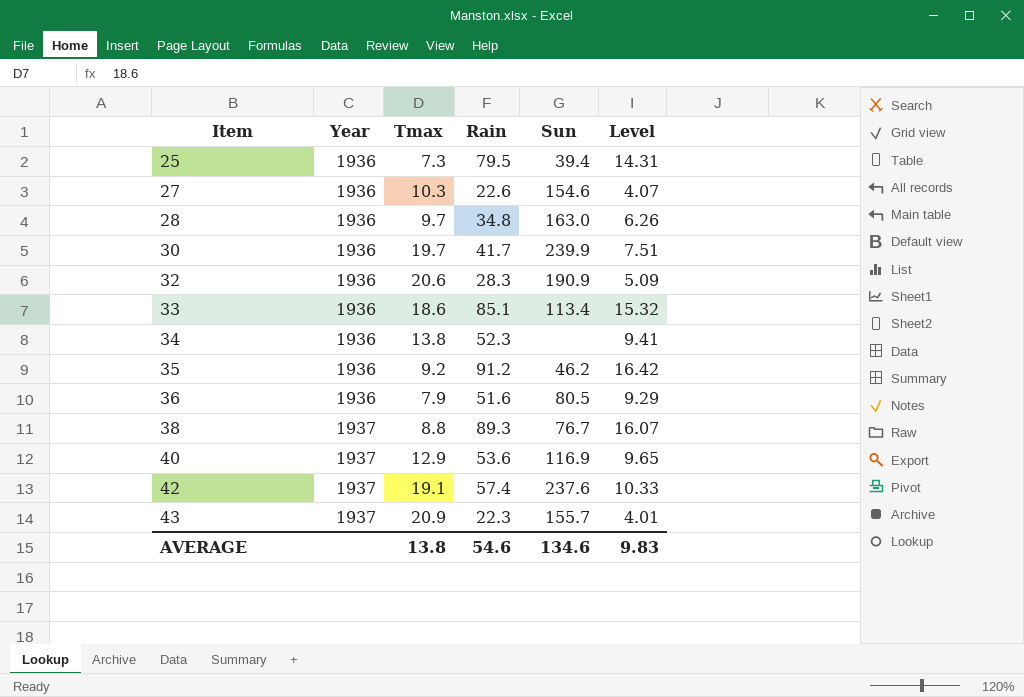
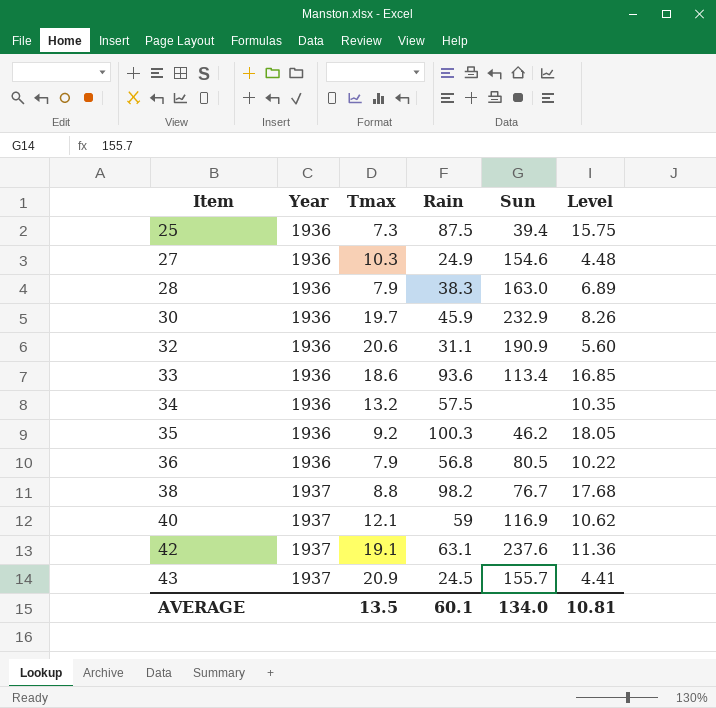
25 | Rain: 79.5 -> 87.5
25 | Level: 14.31 -> 15.75
27 | Rain: 22.6 -> 24.9
27 | Level: 4.07 -> 4.48
28 | Tmax: 9.7 -> 7.9
28 | Rain: 34.8 -> 38.3
28 | Level: 6.26 -> 6.89
30 | Rain: 41.7 -> 45.9
30 | Sun: 239.9 -> 232.9
30 | Level: 7.51 -> 8.26
32 | Rain: 28.3 -> 31.1
32 | Level: 5.09 -> 5.60
33 | Rain: 85.1 -> 93.6
33 | Level: 15.32 -> 16.85
34 | Tmax: 13.8 -> 13.2
34 | Rain: 52.3 -> 57.5
34 | Level: 9.41 -> 10.35
35 | Rain: 91.2 -> 100.3
35 | Level: 16.42 -> 18.05
36 | Rain: 51.6 -> 56.8
36 | Level: 9.29 -> 10.22
38 | Rain: 89.3 -> 98.2
38 | Level: 16.07 -> 17.68
40 | Tmax: 12.9 -> 12.1
40 | Rain: 53.6 -> 59
40 | Level: 9.65 -> 10.62
42 | Rain: 57.4 -> 63.1
42 | Level: 10.33 -> 11.36
43 | Rain: 22.3 -> 24.5
43 | Level: 4.01 -> 4.41
AVERAGE | Tmax: 13.8 -> 13.5
AVERAGE | Rain: 54.6 -> 60.1
AVERAGE | Sun: 134.6 -> 134.0
AVERAGE | Level: 9.83 -> 10.81

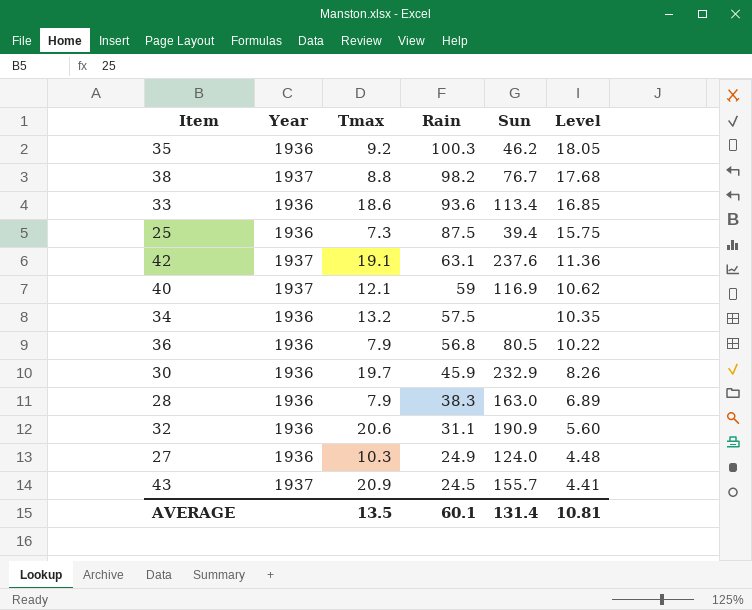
row order: Item ascending -> Rain descending
27 | Sun: 154.6 -> 124.0
AVERAGE | Sun: 134.0 -> 131.4

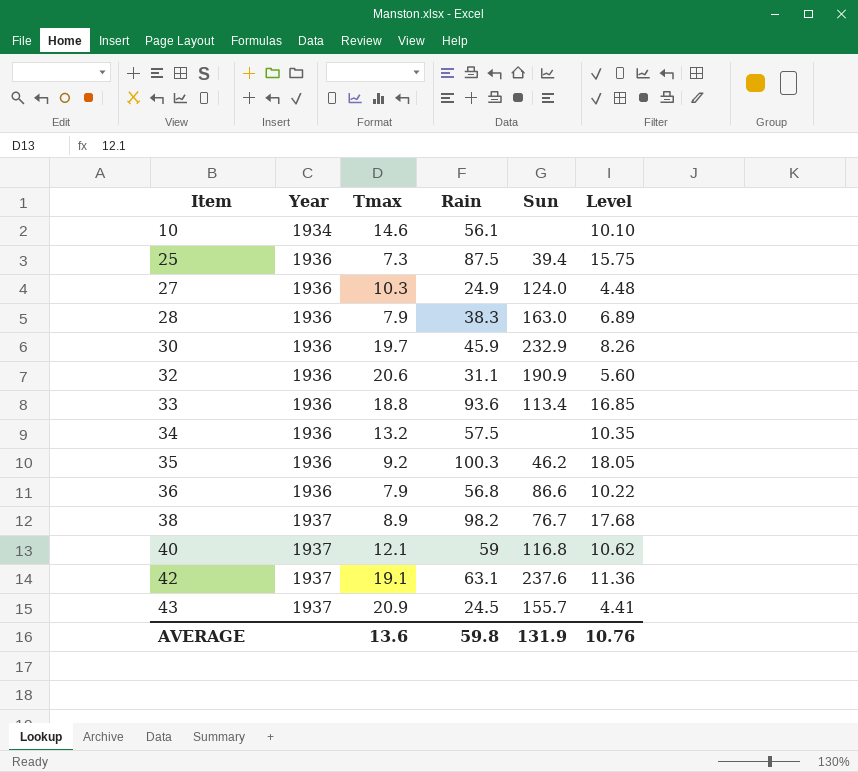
row order: Rain descending -> Item ascending
row 10: none -> 1934 | 14.6 | 56.1 | none | 10.10
33 | Tmax: 18.6 -> 18.8
36 | Sun: 80.5 -> 86.6
38 | Tmax: 8.8 -> 8.9
40 | Sun: 116.9 -> 116.8
AVERAGE | Tmax: 13.5 -> 13.6
AVERAGE | Rain: 60.1 -> 59.8
AVERAGE | Sun: 131.4 -> 131.9
AVERAGE | Level: 10.81 -> 10.76

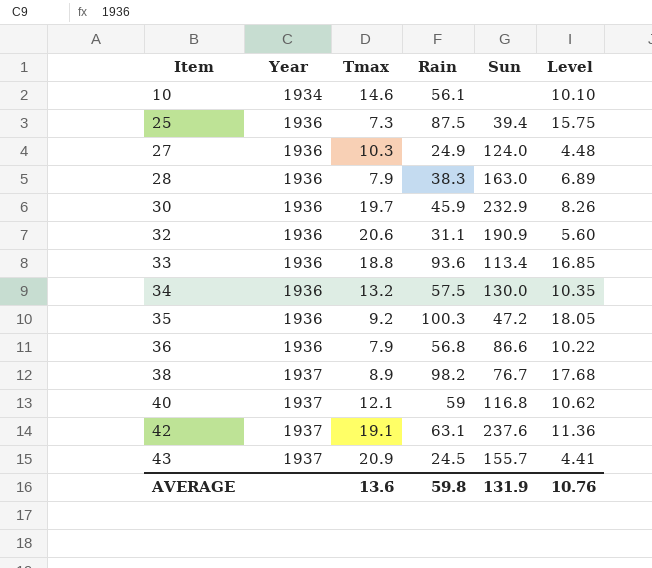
34 | Sun: none -> 130.0
35 | Sun: 46.2 -> 47.2

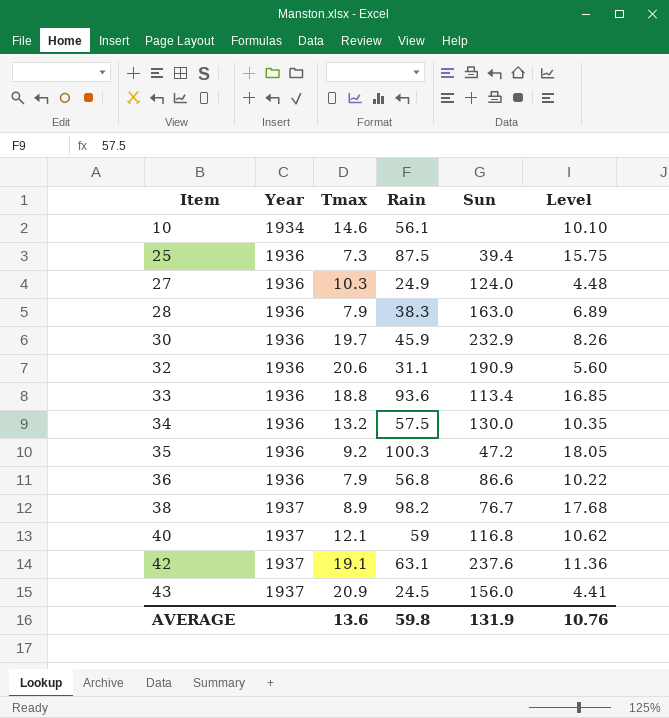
43 | Sun: 155.7 -> 156.0

